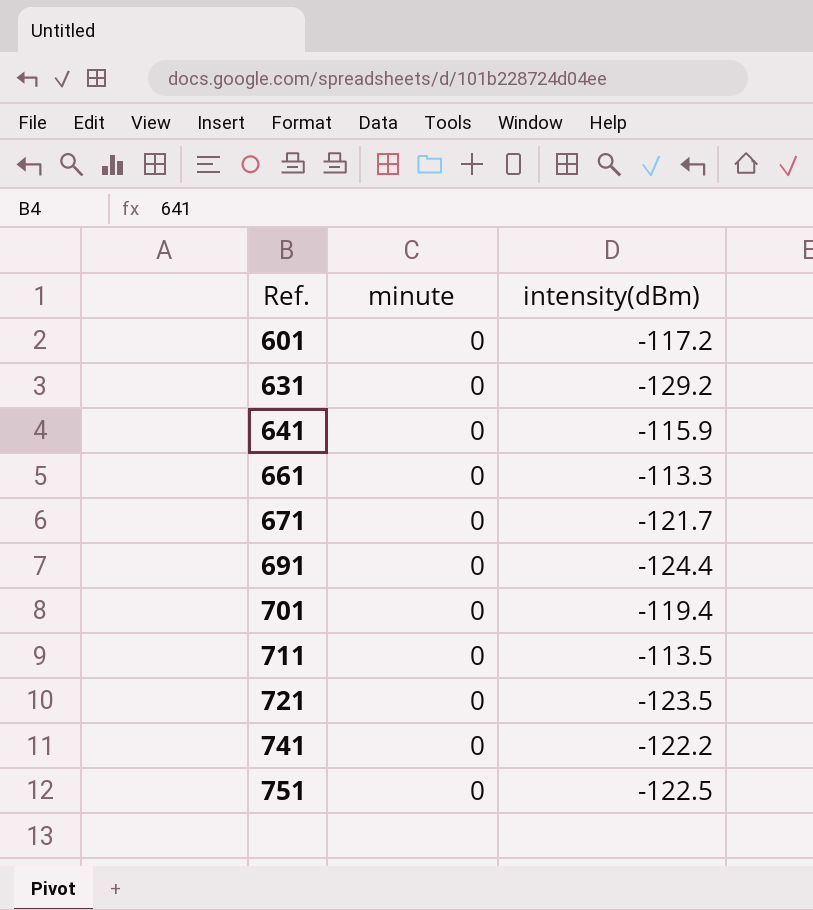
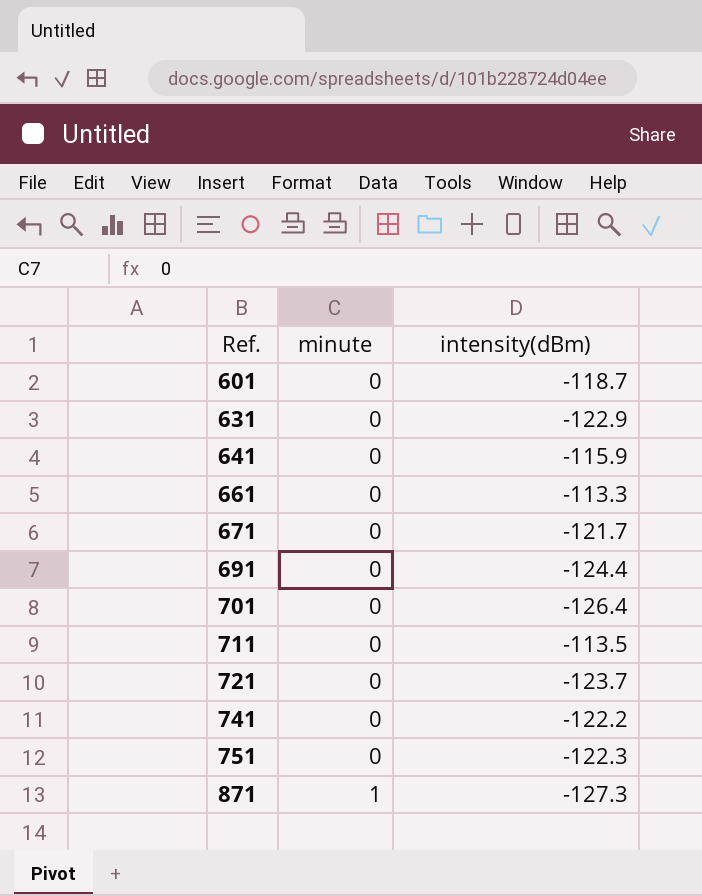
601 | intensity(dBm): -117.2 -> -118.7
631 | intensity(dBm): -129.2 -> -122.9
701 | intensity(dBm): -119.4 -> -126.4
721 | intensity(dBm): -123.5 -> -123.7
751 | intensity(dBm): -122.5 -> -122.3
row 871: none -> 1 | -127.3

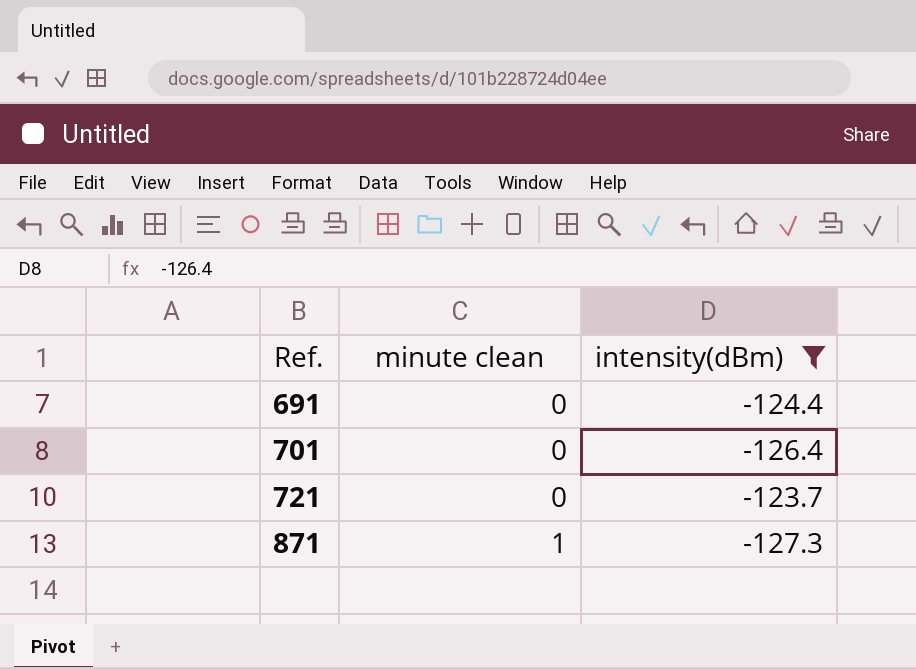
filter: none -> intensity(dBm) <= -123.7
column name: minute -> minute clean

